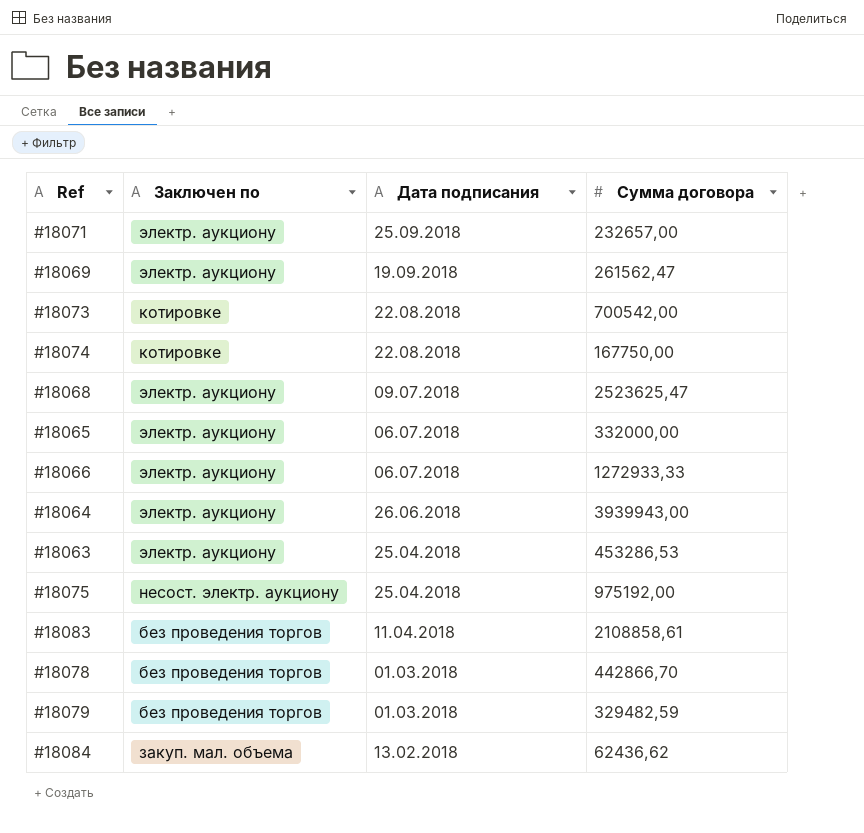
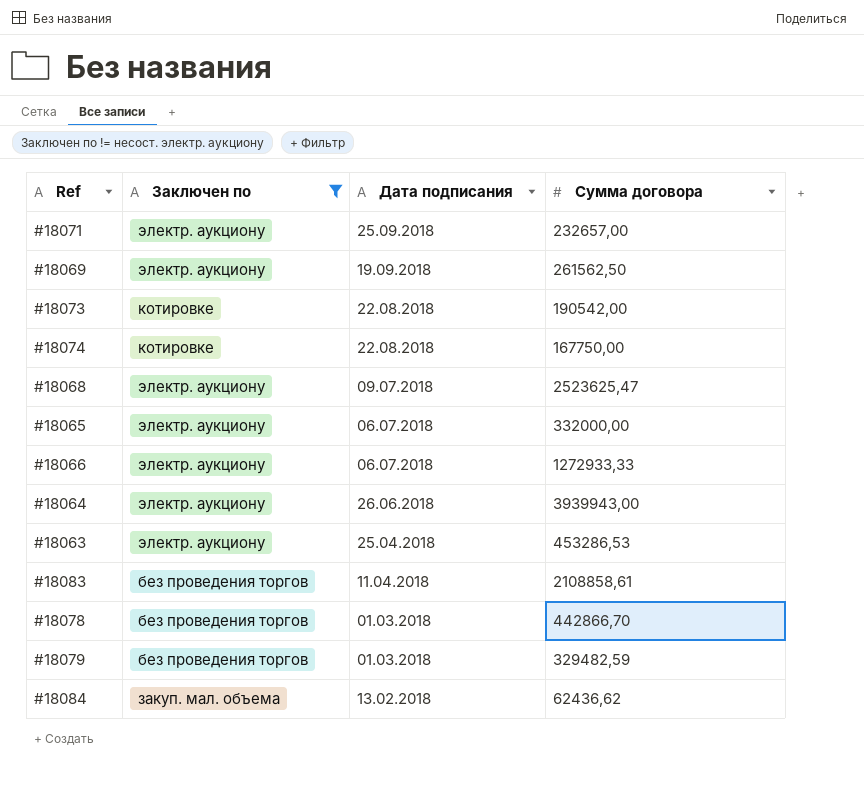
filter: none -> Заключен по != несост. электр. аукциону
#18069 | Сумма договора: 261562,47 -> 261562,50
#18073 | Сумма договора: 700542,00 -> 190542,00

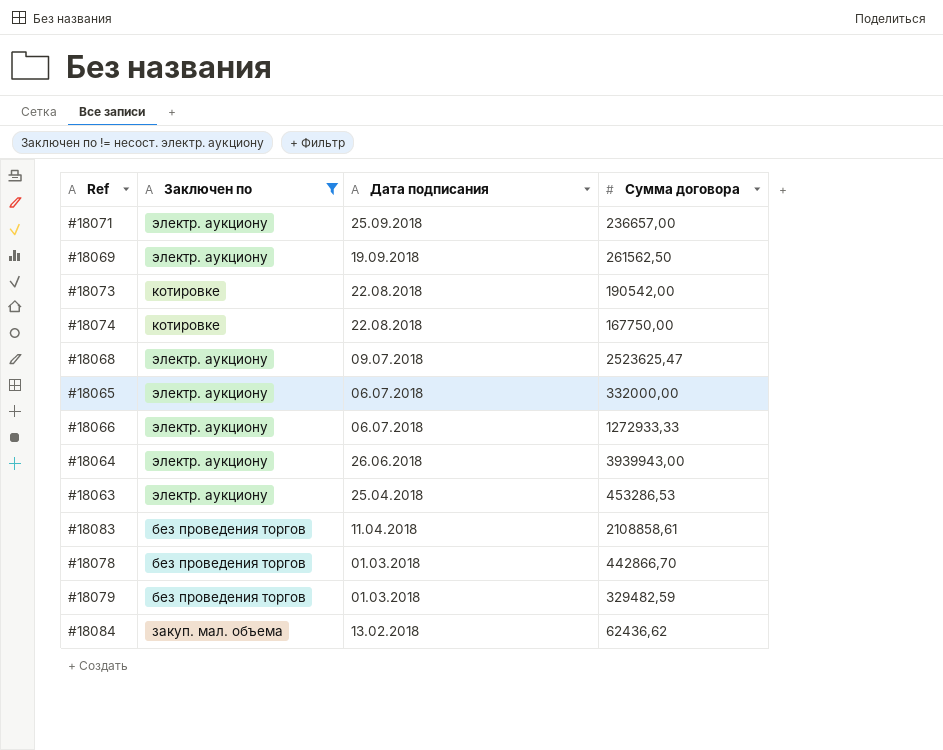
#18071 | Сумма договора: 232657,00 -> 236657,00

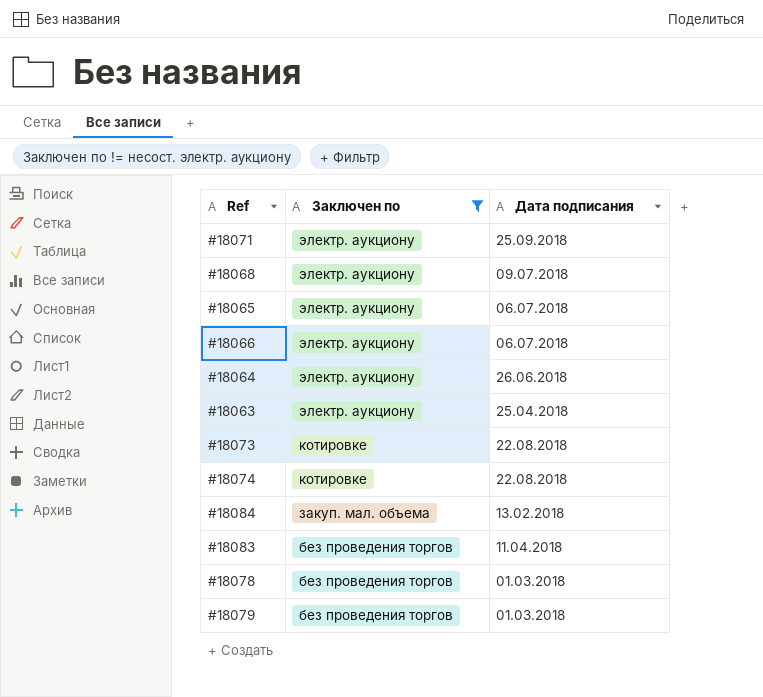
row order: Дата подписания descending -> Заключен по descending
column Сумма договора | position: 4 -> none
row #18069: электр. аукциону | 19.09.2018 | 261562,50 -> none

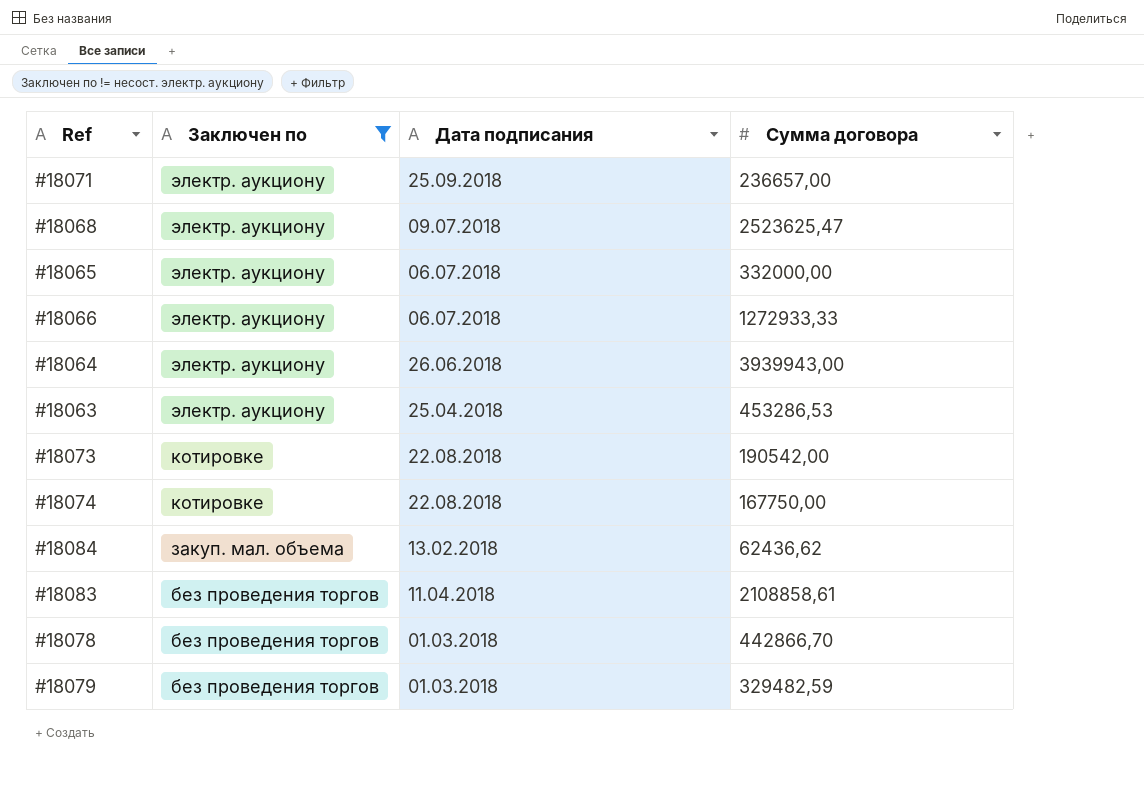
column Сумма договора | position: none -> 4

